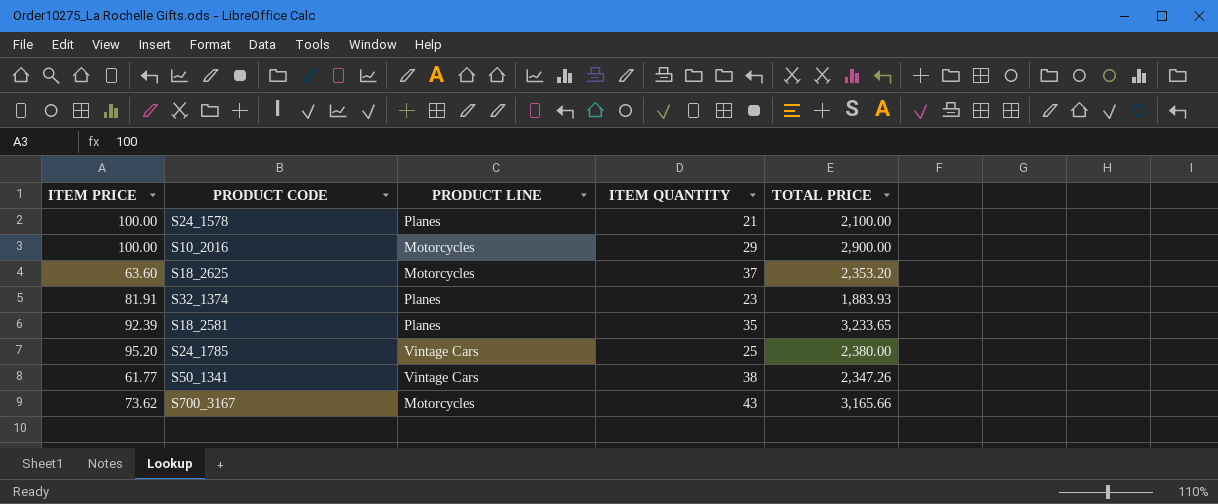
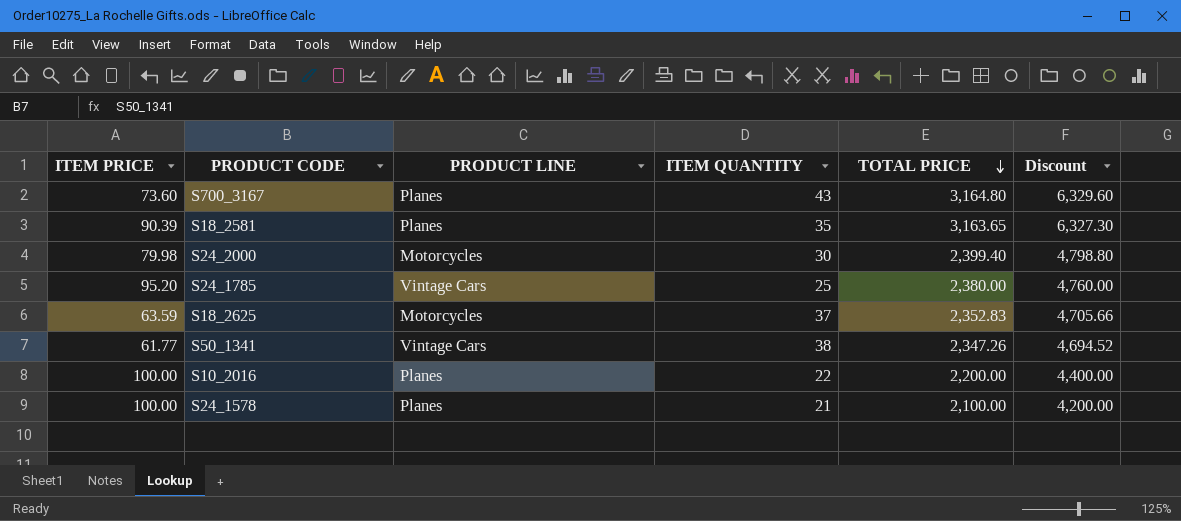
row order: none -> TOTAL PRICE descending
column Discount | formula: none -> [TOTAL PRICE] * 2
row S32_1374: 81.91 | Planes | 23 | 1,883.93 -> none
S700_3167 | ITEM PRICE: 73.62 -> 73.60
S700_3167 | PRODUCT LINE: Motorcycles -> Planes
S700_3167 | TOTAL PRICE: 3,165.66 -> 3,164.80
S18_2581 | ITEM PRICE: 92.39 -> 90.39
S18_2581 | TOTAL PRICE: 3,233.65 -> 3,163.65
row S24_2000: none -> 79.98 | Motorcycles | 30 | 2,399.40 | 4,798.80
S18_2625 | ITEM PRICE: 63.60 -> 63.59
S18_2625 | TOTAL PRICE: 2,353.20 -> 2,352.83
S10_2016 | PRODUCT LINE: Motorcycles -> Planes
S10_2016 | ITEM QUANTITY: 29 -> 22
S10_2016 | TOTAL PRICE: 2,900.00 -> 2,200.00

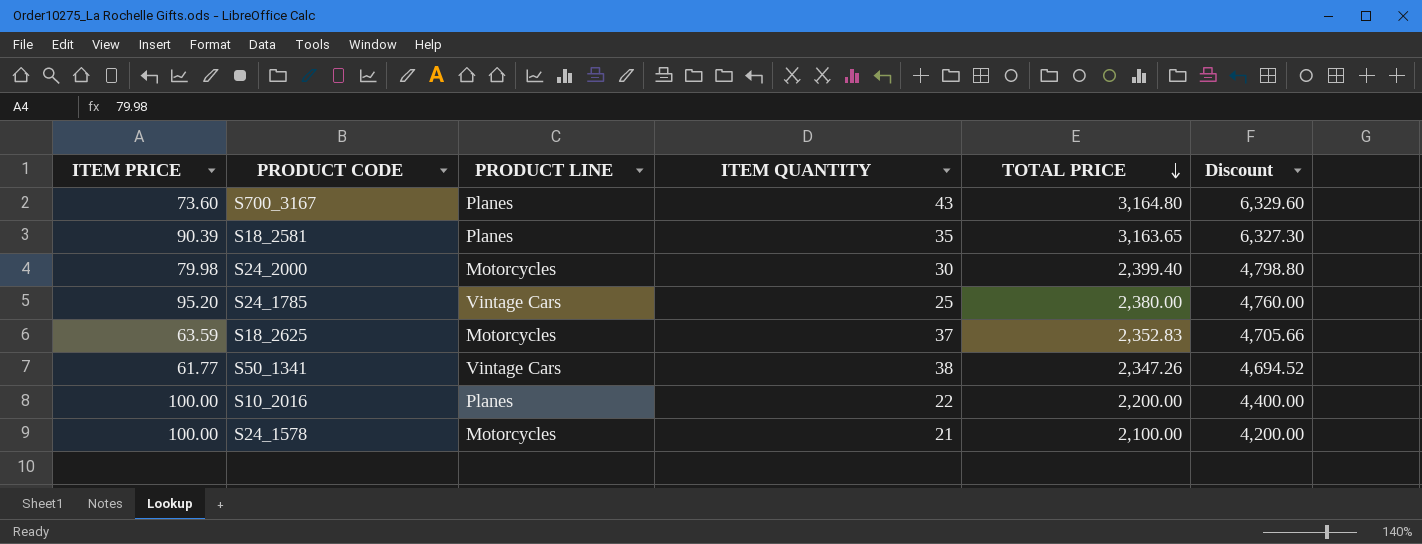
S24_1578 | PRODUCT LINE: Planes -> Motorcycles

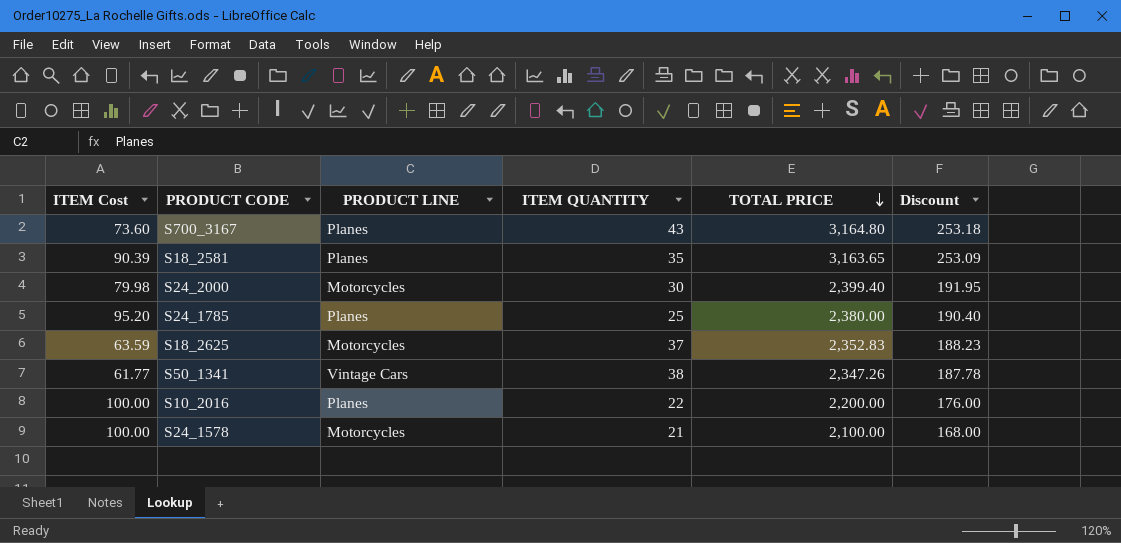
column name: ITEM PRICE -> ITEM Cost
column Discount | formula: [TOTAL PRICE] * 2 -> [TOTAL PRICE] * 0.08
S24_1785 | PRODUCT LINE: Vintage Cars -> Planes

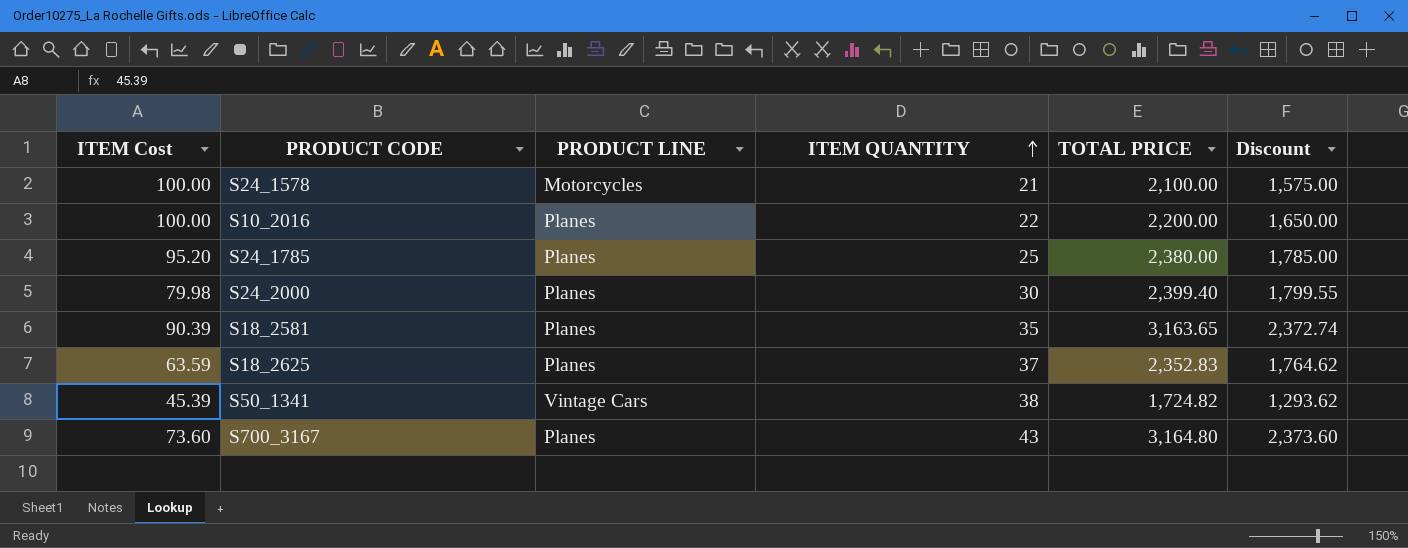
row order: TOTAL PRICE descending -> ITEM QUANTITY ascending
column Discount | formula: [TOTAL PRICE] * 0.08 -> [TOTAL PRICE] * 0.75
S24_2000 | PRODUCT LINE: Motorcycles -> Planes
S18_2625 | PRODUCT LINE: Motorcycles -> Planes
S50_1341 | ITEM Cost: 61.77 -> 45.39
S50_1341 | TOTAL PRICE: 2,347.26 -> 1,724.82

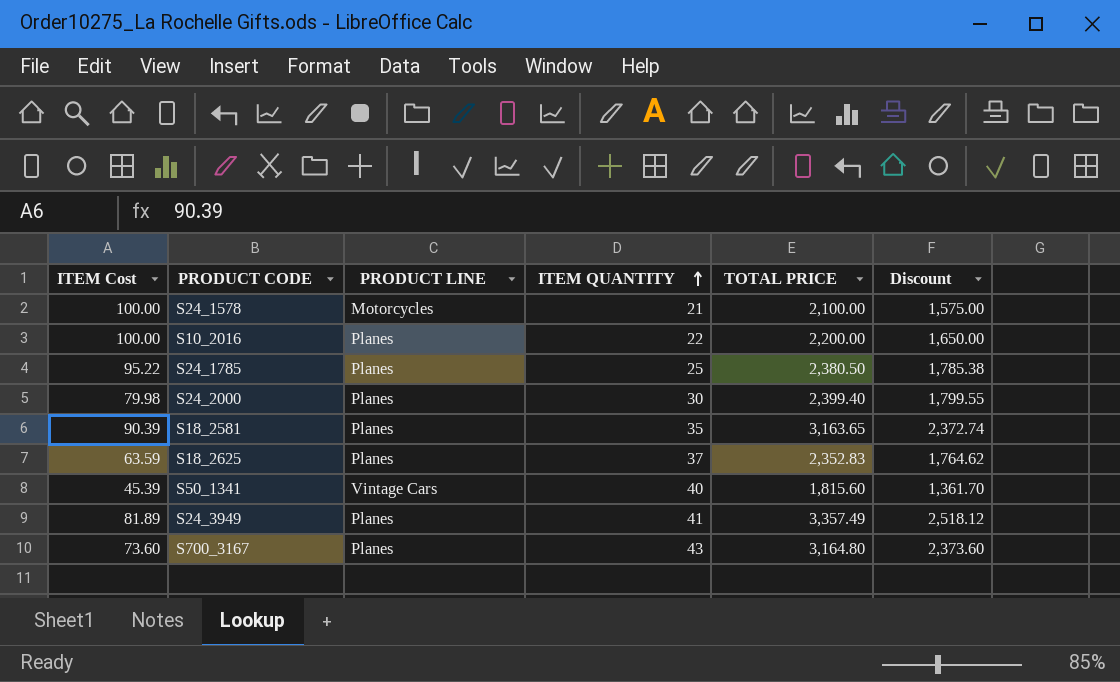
S24_1785 | ITEM Cost: 95.20 -> 95.22
S24_1785 | TOTAL PRICE: 2,380.00 -> 2,380.50
S24_1785 | Discount: 1,785.00 -> 1,785.38
S50_1341 | ITEM QUANTITY: 38 -> 40
S50_1341 | TOTAL PRICE: 1,724.82 -> 1,815.60
S50_1341 | Discount: 1,293.62 -> 1,361.70
row S24_3949: none -> 81.89 | Planes | 41 | 3,357.49 | 2,518.12

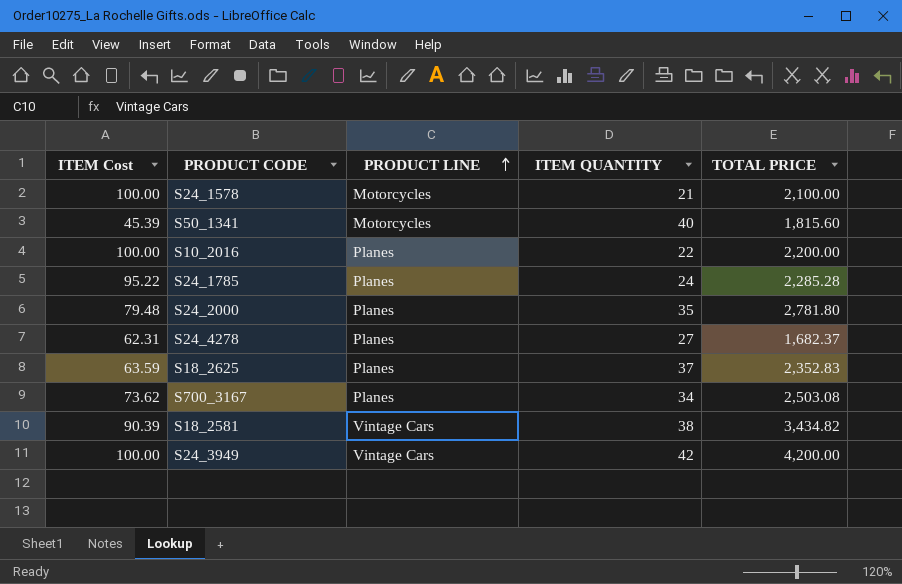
row order: ITEM QUANTITY ascending -> PRODUCT LINE ascending
column Discount | formula: [TOTAL PRICE] * 0.75 -> none
S50_1341 | PRODUCT LINE: Vintage Cars -> Motorcycles
S24_1785 | ITEM QUANTITY: 25 -> 24
S24_1785 | TOTAL PRICE: 2,380.50 -> 2,285.28
S24_2000 | ITEM Cost: 79.98 -> 79.48
S24_2000 | ITEM QUANTITY: 30 -> 35
S24_2000 | TOTAL PRICE: 2,399.40 -> 2,781.80
row S24_4278: none -> 62.31 | Planes | 27 | 1,682.37
S700_3167 | ITEM Cost: 73.60 -> 73.62
S700_3167 | ITEM QUANTITY: 43 -> 34
S700_3167 | TOTAL PRICE: 3,164.80 -> 2,503.08
S18_2581 | PRODUCT LINE: Planes -> Vintage Cars
S18_2581 | ITEM QUANTITY: 35 -> 38
S18_2581 | TOTAL PRICE: 3,163.65 -> 3,434.82
S24_3949 | ITEM Cost: 81.89 -> 100.00
S24_3949 | PRODUCT LINE: Planes -> Vintage Cars
S24_3949 | ITEM QUANTITY: 41 -> 42
S24_3949 | TOTAL PRICE: 3,357.49 -> 4,200.00

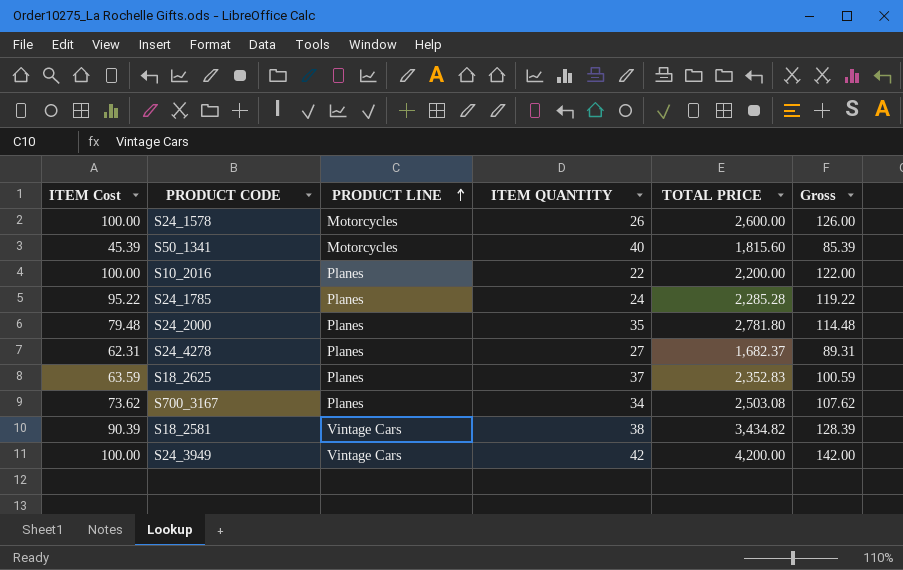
column Gross | formula: none -> [ITEM Cost] + [ITEM QUANTITY]
S24_1578 | ITEM QUANTITY: 21 -> 26
S24_1578 | TOTAL PRICE: 2,100.00 -> 2,600.00

